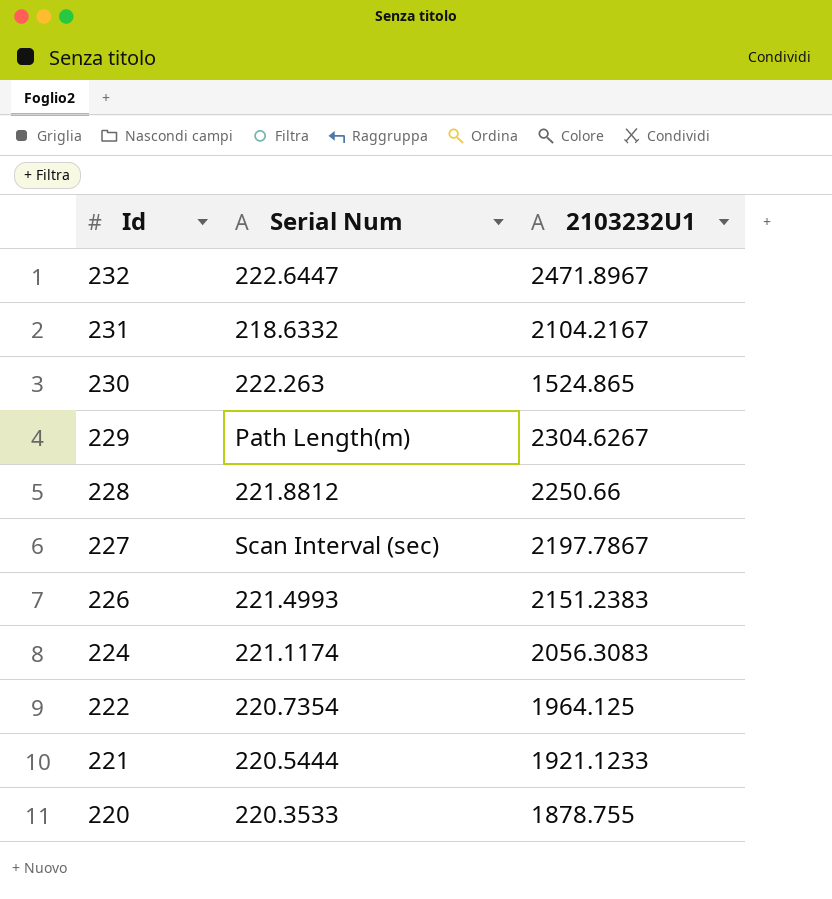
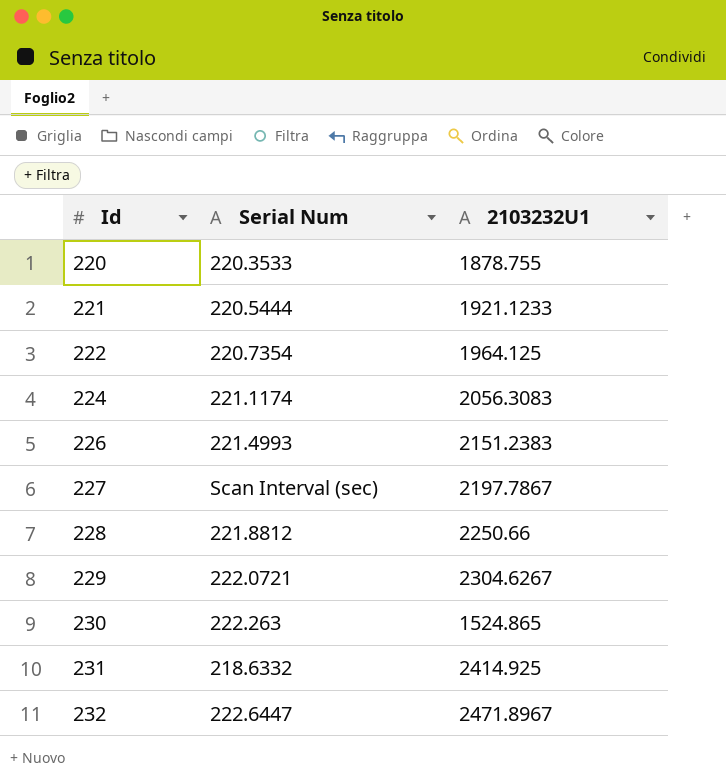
row order: Id descending -> Id ascending
229 | Serial Num: Path Length(m) -> 222.0721
231 | 2103232U1: 2104.2167 -> 2414.925

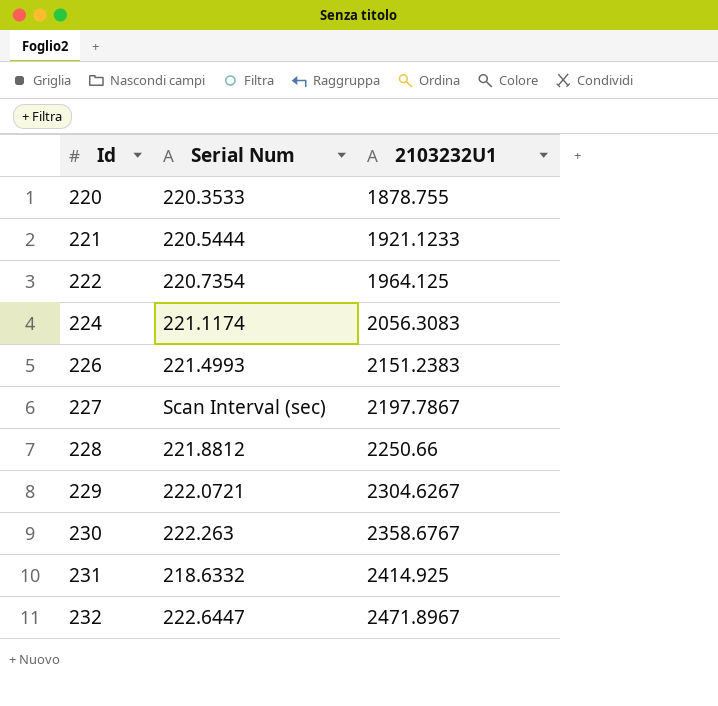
230 | 2103232U1: 1524.865 -> 2358.6767

